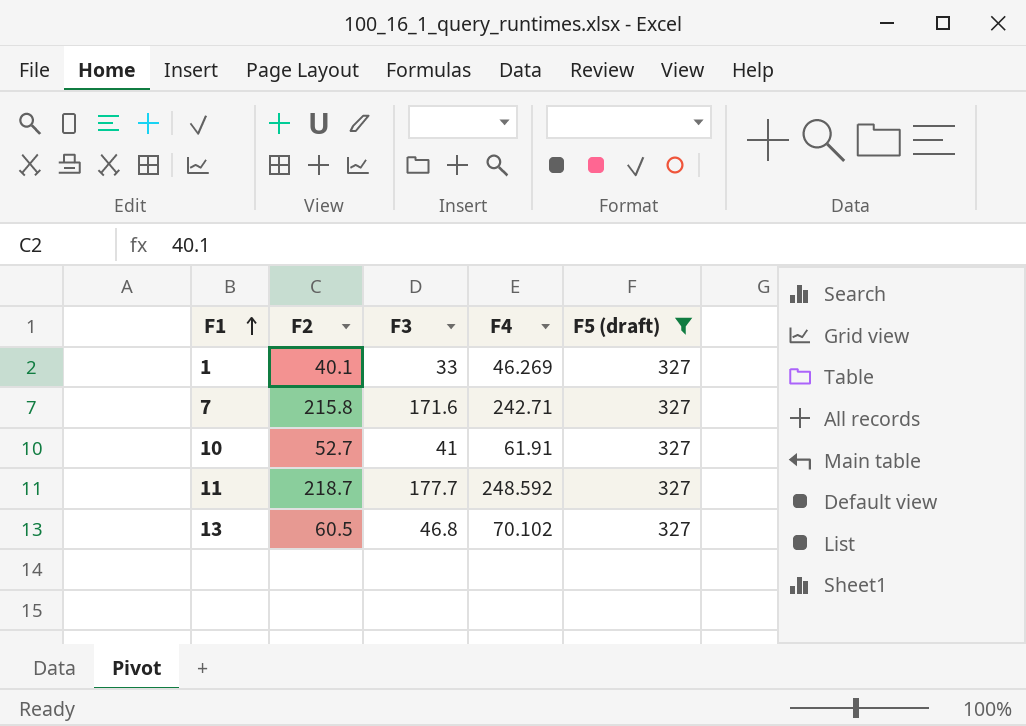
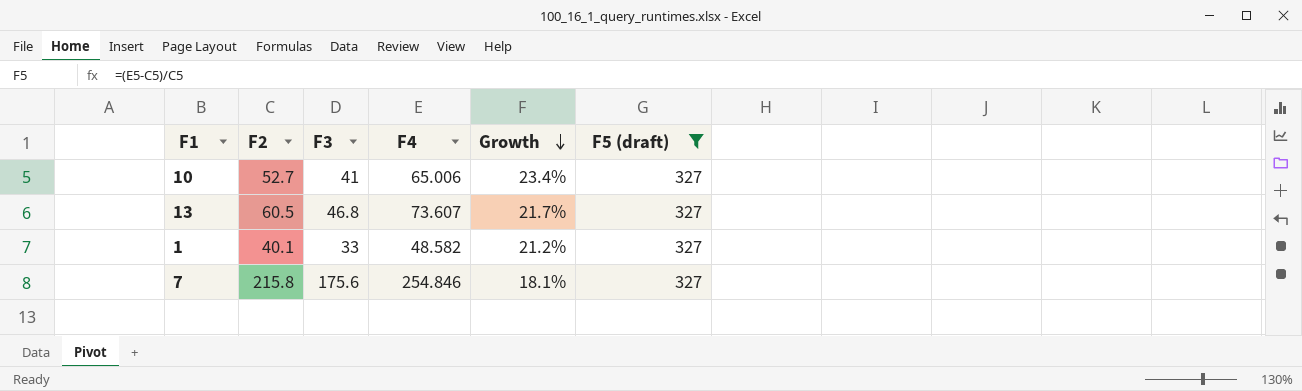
row order: F1 ascending -> Growth descending
column Growth | formula: none -> ([F4] - [F2]) / [F2]
row 11: 218.7 | 177.7 | 248.592 | 327 -> none
10 | F4: 61.91 -> 65.006
13 | F4: 70.102 -> 73.607
1 | F4: 46.269 -> 48.582
7 | F3: 171.6 -> 175.6
7 | F4: 242.71 -> 254.846

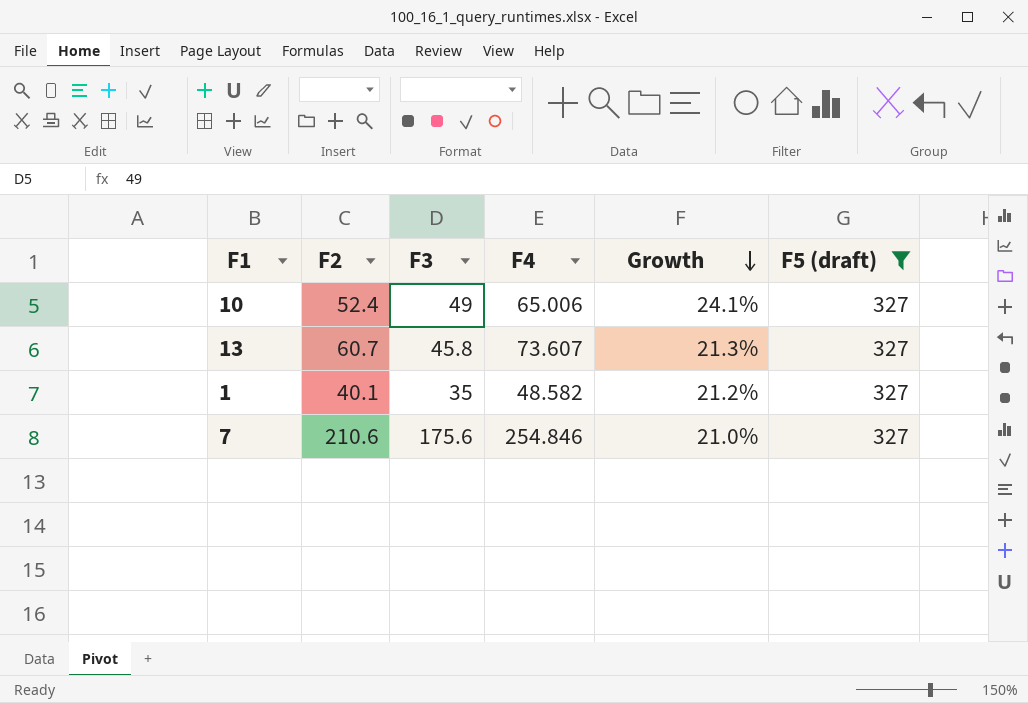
10 | F2: 52.7 -> 52.4
10 | F3: 41 -> 49
10 | Growth: 23.4% -> 24.1%
13 | F2: 60.5 -> 60.7
13 | F3: 46.8 -> 45.8
13 | Growth: 21.7% -> 21.3%
1 | F3: 33 -> 35
7 | F2: 215.8 -> 210.6
7 | Growth: 18.1% -> 21.0%

